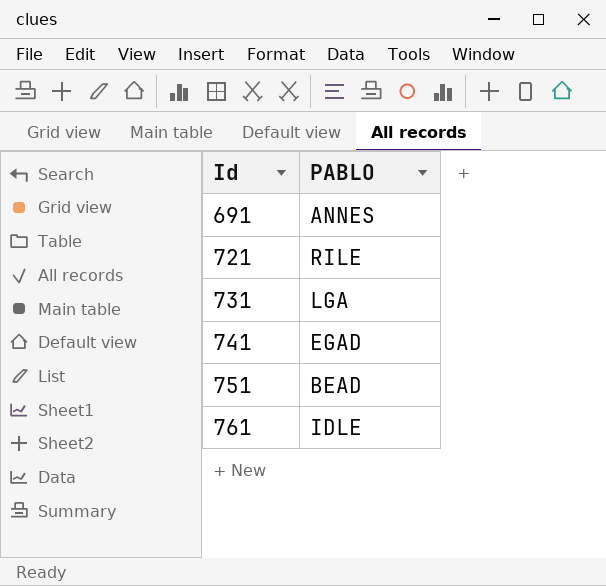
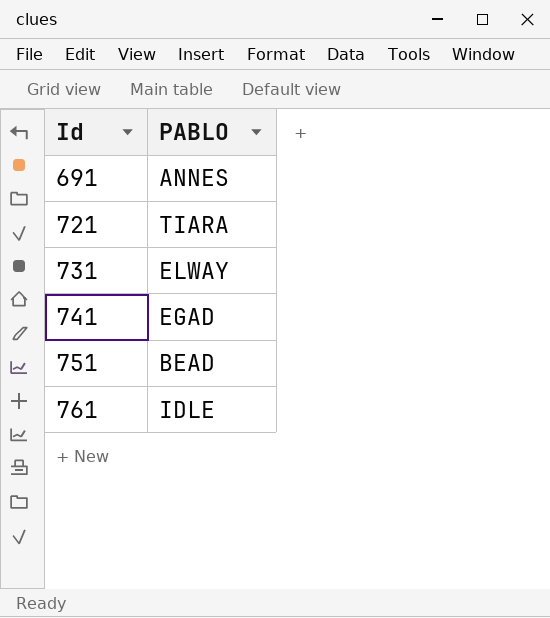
721 | PABLO: RILE -> TIARA
731 | PABLO: LGA -> ELWAY

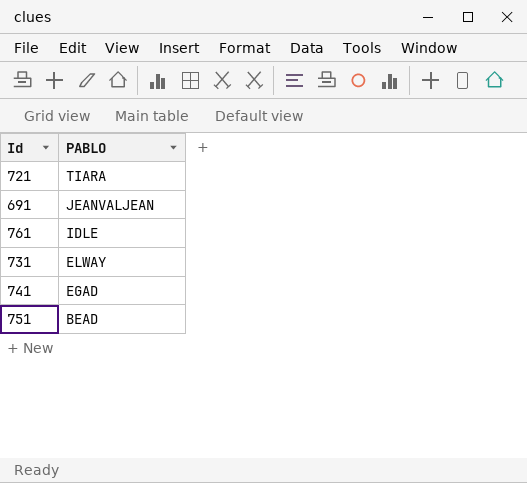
row order: Id ascending -> PABLO descending
691 | PABLO: ANNES -> JEANVALJEAN

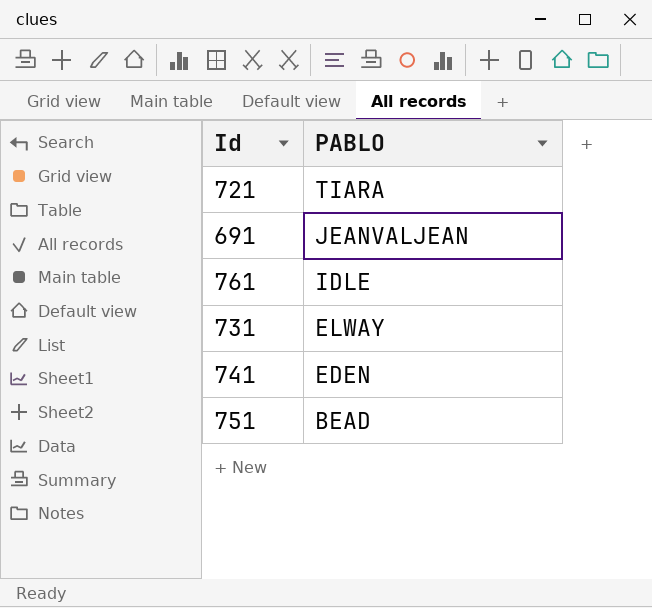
741 | PABLO: EGAD -> EDEN

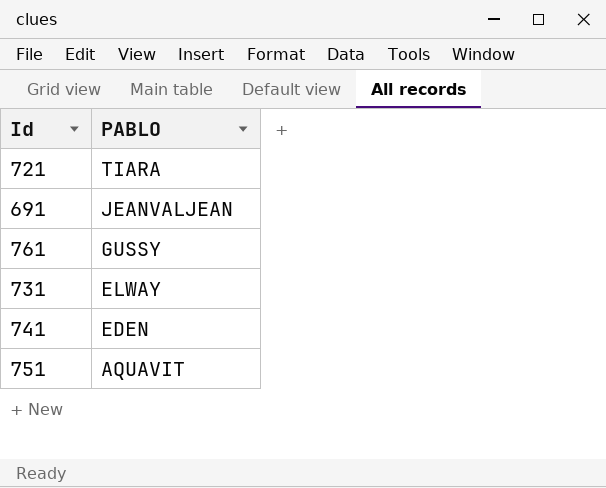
761 | PABLO: IDLE -> GUSSY
751 | PABLO: BEAD -> AQUAVIT

